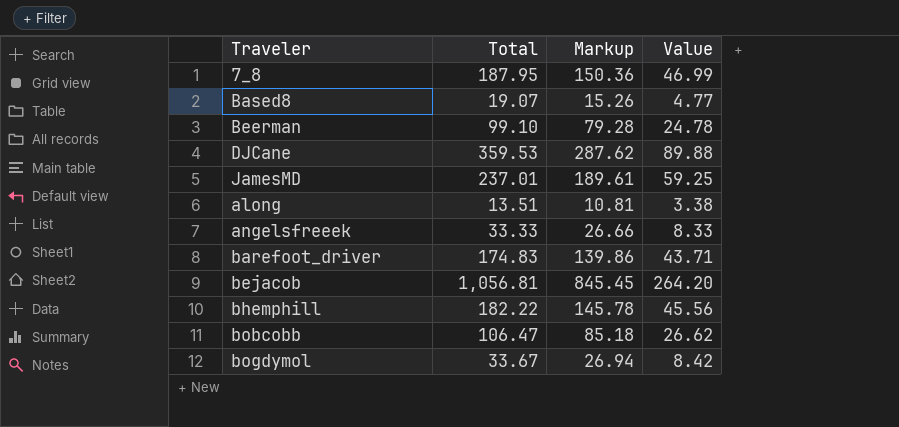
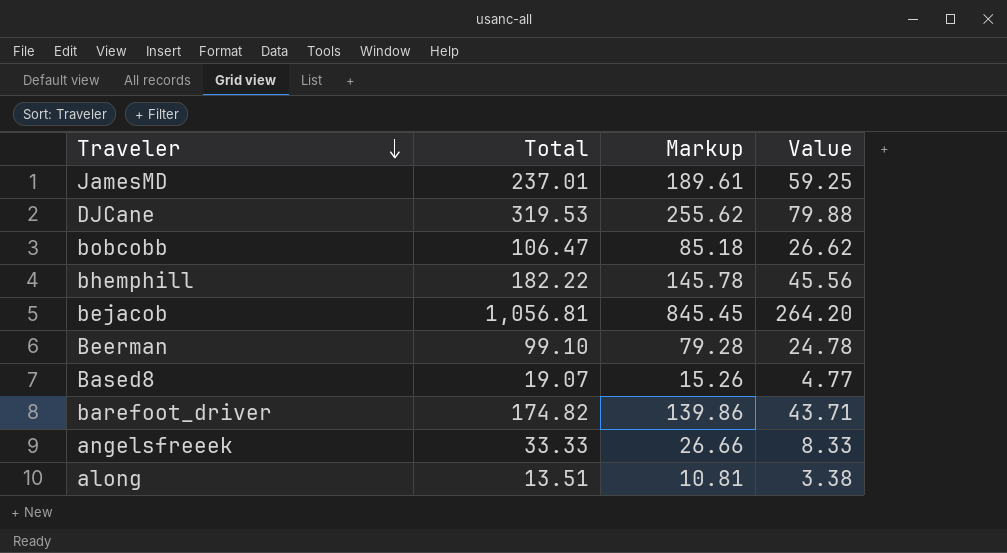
row order: none -> Traveler descending
row 7_8: 187.95 | 150.36 | 46.99 -> none
row bogdymol: 33.67 | 26.94 | 8.42 -> none
DJCane | Total: 359.53 -> 319.53
DJCane | Markup: 287.62 -> 255.62
DJCane | Value: 89.88 -> 79.88
barefoot_driver | Total: 174.83 -> 174.82

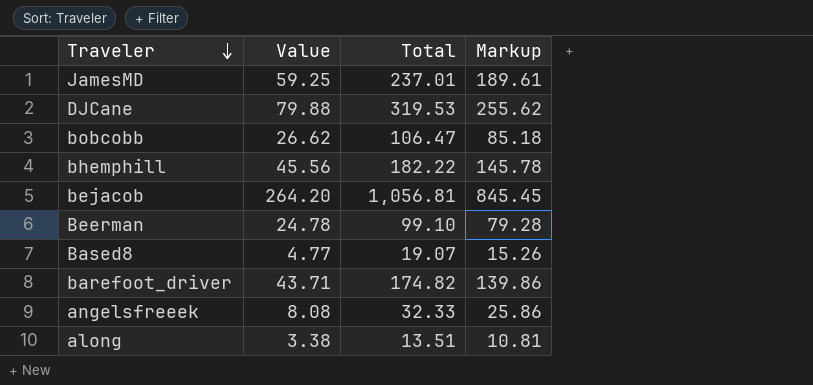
column Value | position: 4 -> 2
angelsfreeek | Value: 8.33 -> 8.08
angelsfreeek | Total: 33.33 -> 32.33
angelsfreeek | Markup: 26.66 -> 25.86

